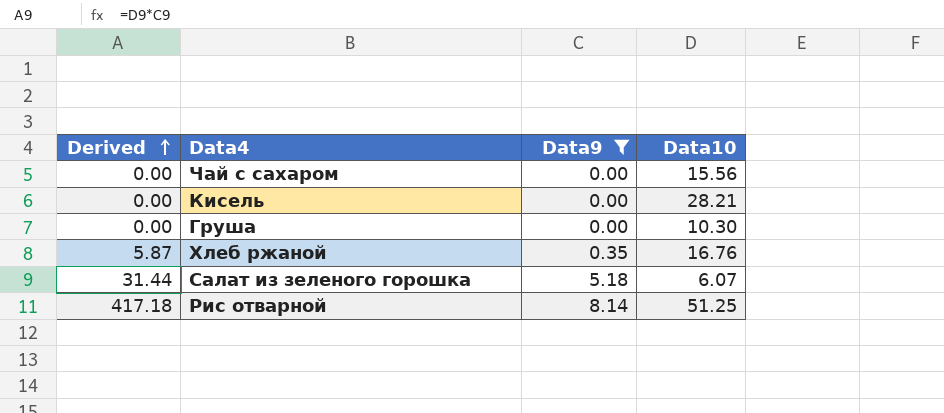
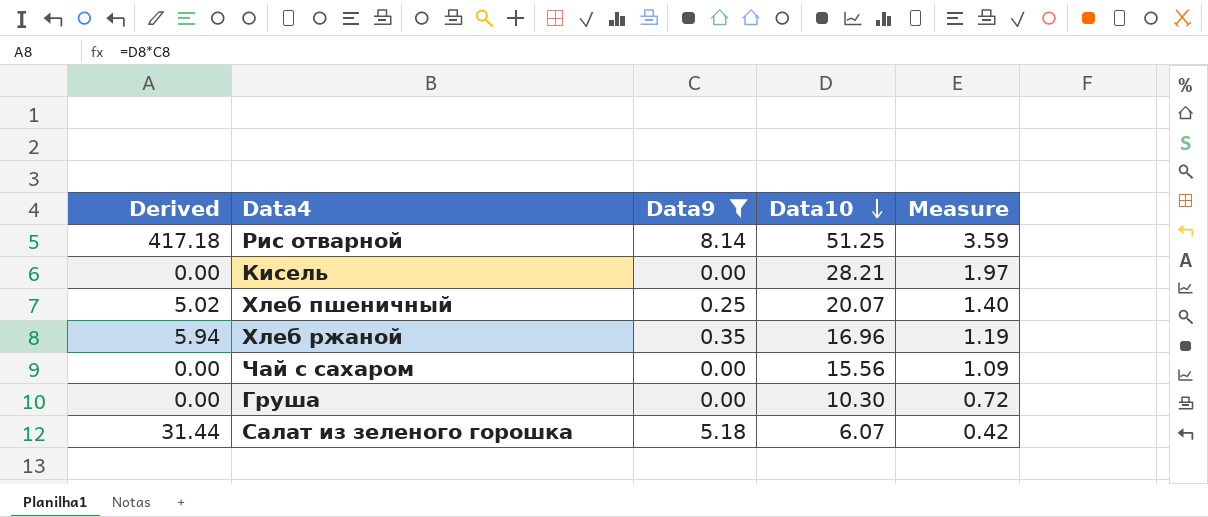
row order: Derived ascending -> Data10 descending
column Measure | formula: none -> [Data10] * 0.07
row Хлеб пшеничный: none -> 5.02 | 0.25 | 20.07 | 1.40
Хлеб ржаной | Derived: 5.87 -> 5.94
Хлеб ржаной | Data10: 16.76 -> 16.96

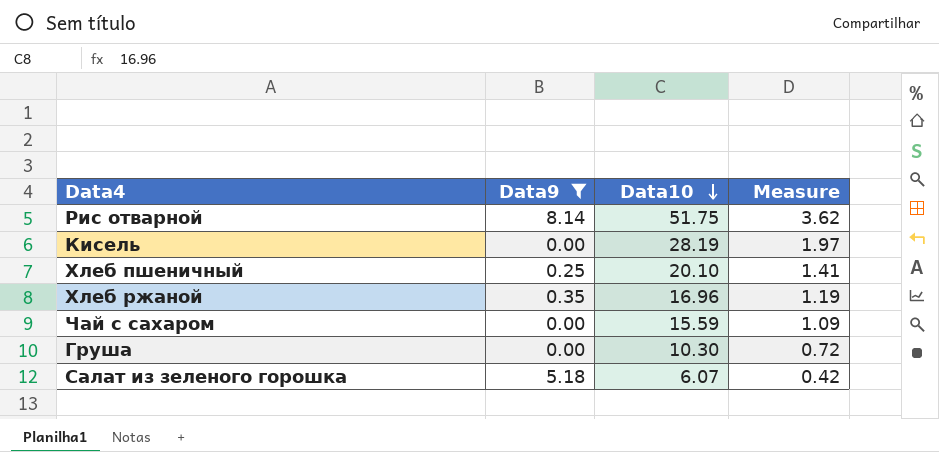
column Derived | formula: [Data9] * [Data10] -> none
Рис отварной | Data10: 51.25 -> 51.75
Рис отварной | Measure: 3.59 -> 3.62
Кисель | Data10: 28.21 -> 28.19
Хлеб пшеничный | Data10: 20.07 -> 20.10
Хлеб пшеничный | Measure: 1.40 -> 1.41
Чай с сахаром | Data10: 15.56 -> 15.59

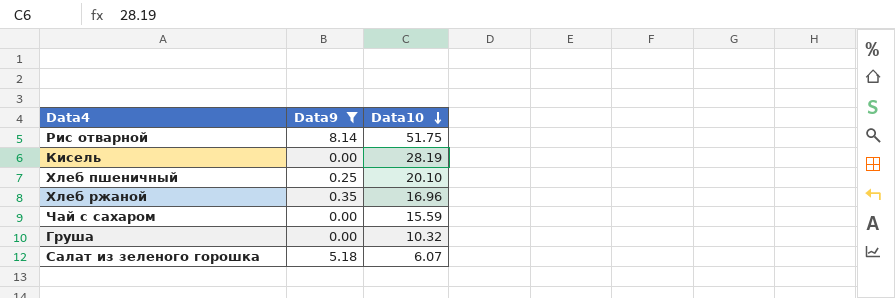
column Measure | formula: [Data10] * 0.07 -> none
Груша | Data10: 10.30 -> 10.32

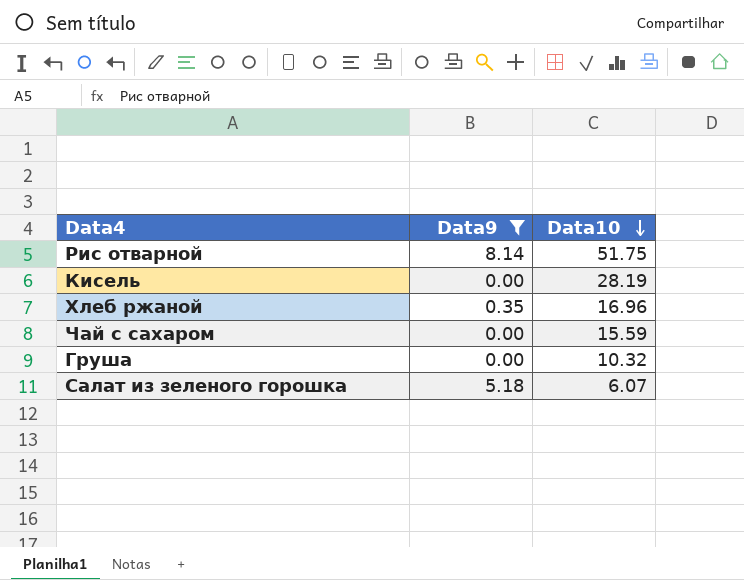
row Хлеб пшеничный: 0.25 | 20.10 -> none

